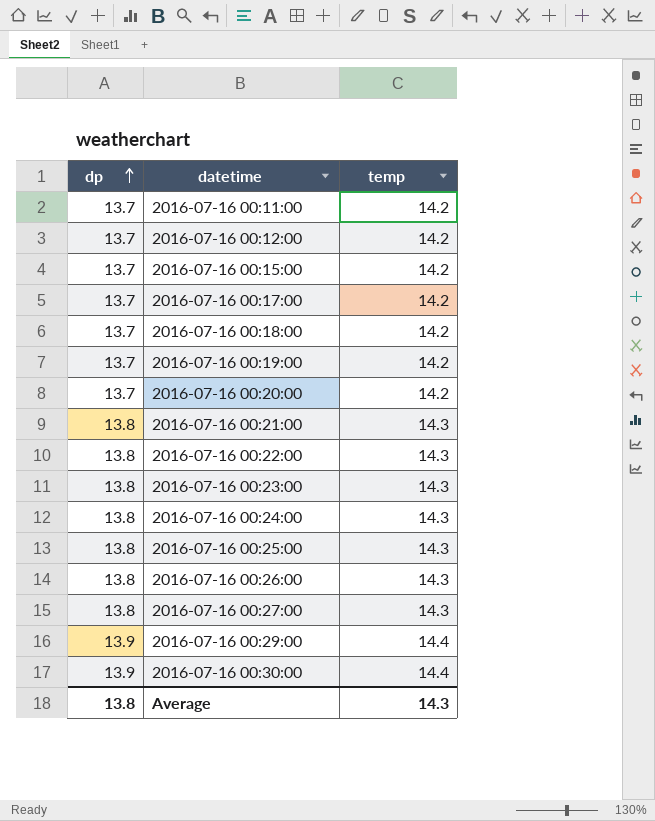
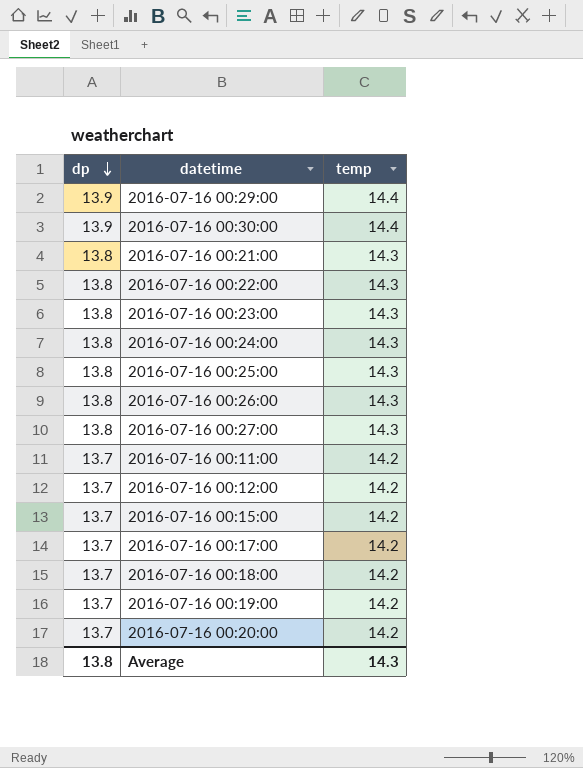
row order: dp ascending -> dp descending

